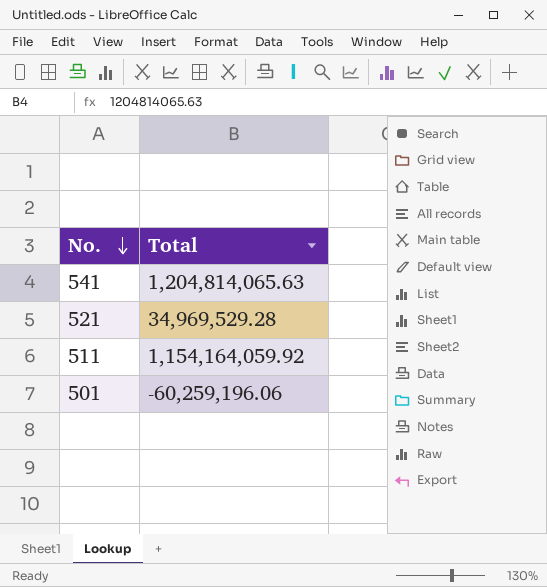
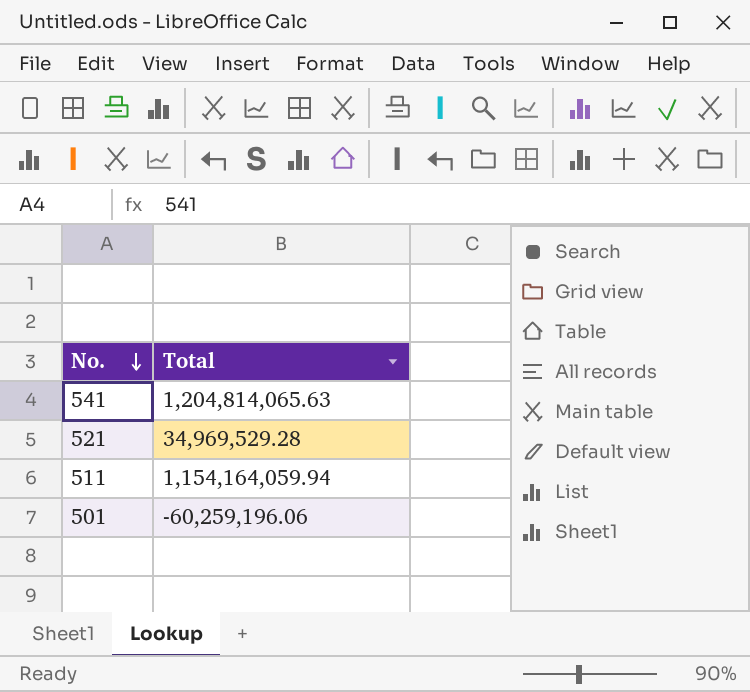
511 | Total: 1,154,164,059.92 -> 1,154,164,059.94

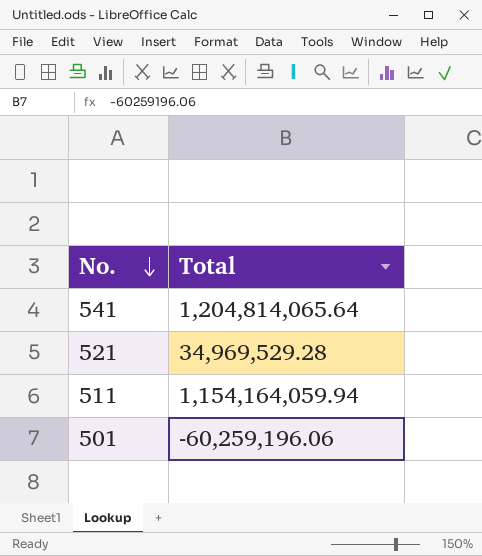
541 | Total: 1,204,814,065.63 -> 1,204,814,065.64

